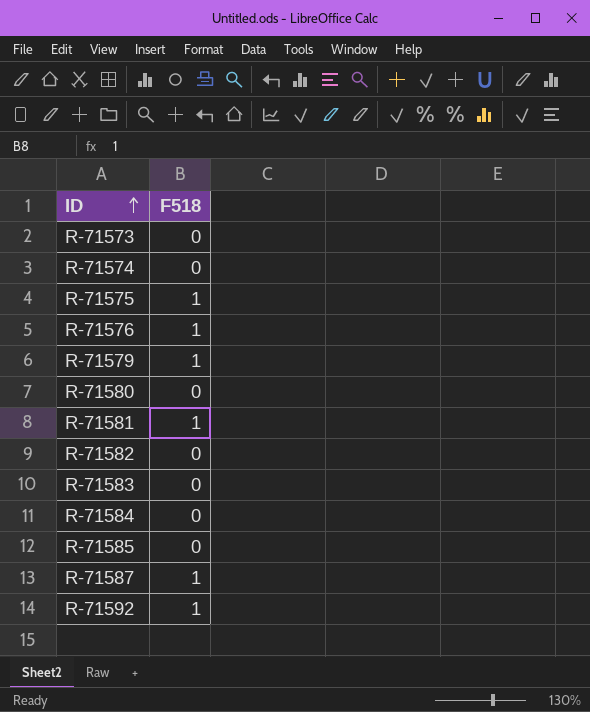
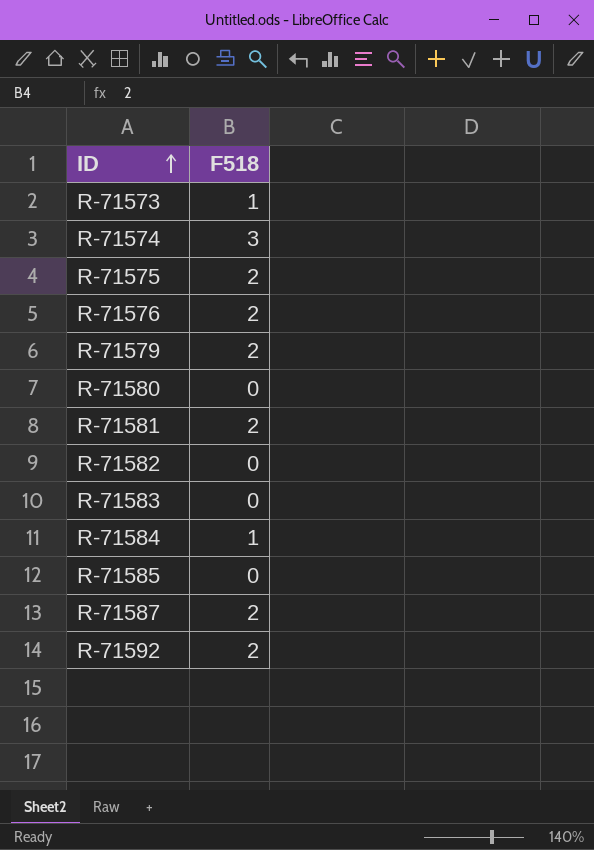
R-71573 | F518: 0 -> 1
R-71574 | F518: 0 -> 3
R-71575 | F518: 1 -> 2
R-71576 | F518: 1 -> 2
R-71579 | F518: 1 -> 2
R-71581 | F518: 1 -> 2
R-71584 | F518: 0 -> 1
R-71587 | F518: 1 -> 2
R-71592 | F518: 1 -> 2

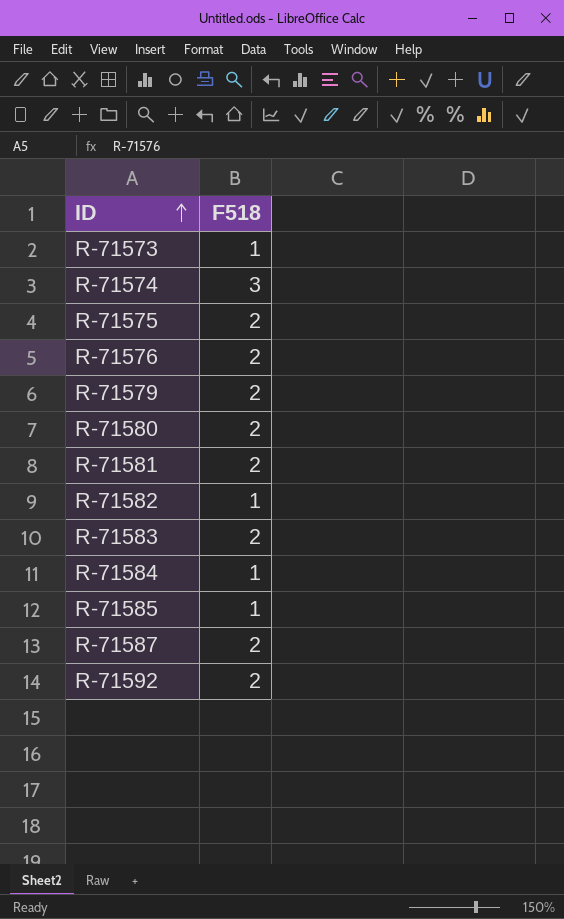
R-71580 | F518: 0 -> 2
R-71582 | F518: 0 -> 1
R-71583 | F518: 0 -> 2
R-71585 | F518: 0 -> 1

